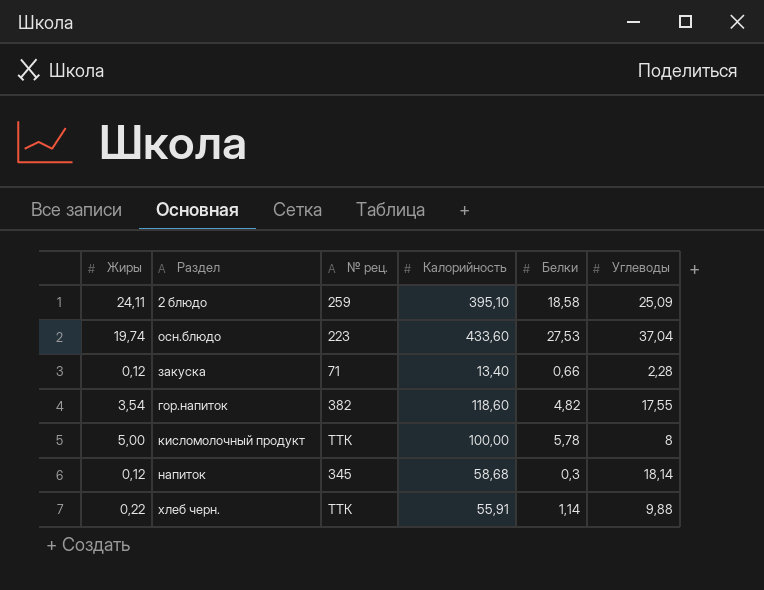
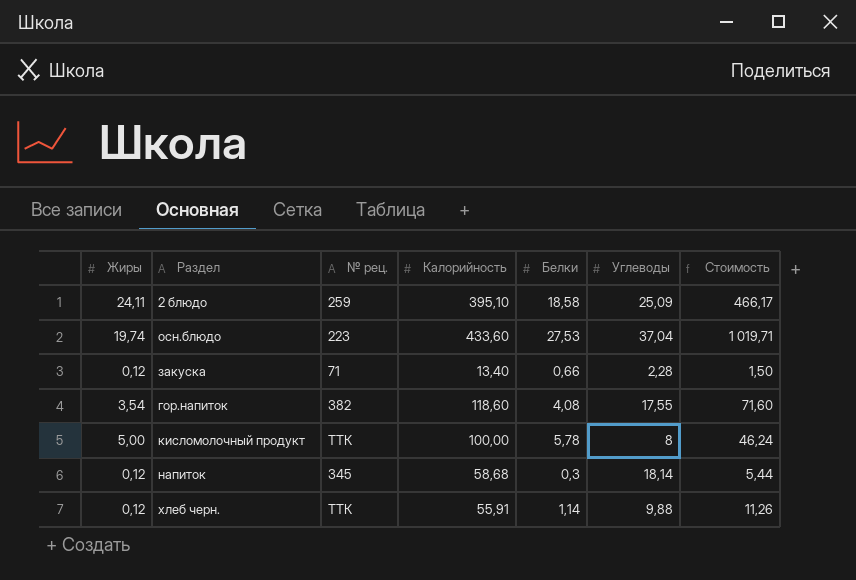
column Стоимость | formula: none -> [Белки] * [Углеводы]
гор.напиток | Белки: 4,82 -> 4,08
хлеб черн. | Жиры: 0,22 -> 0,12

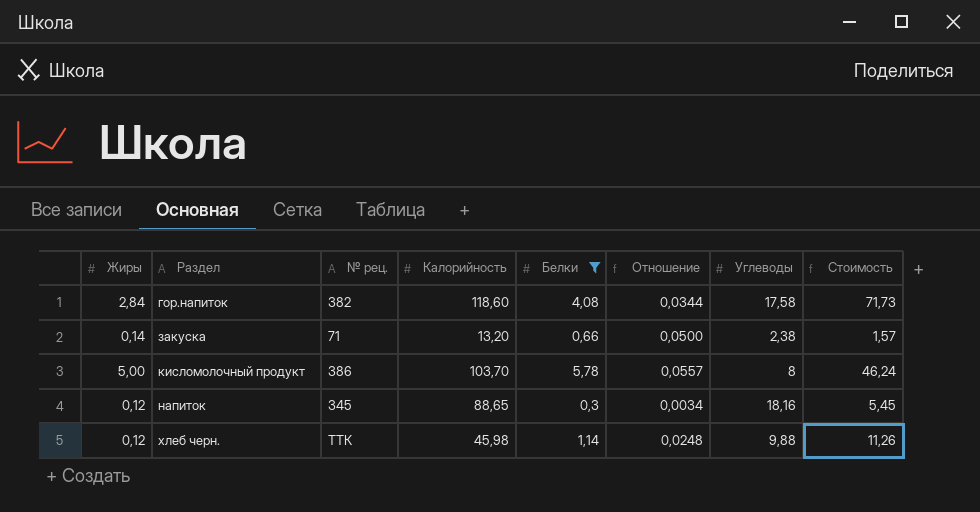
filter: none -> Белки <= 5,78
row order: none -> Раздел ascending
column Отношение | formula: none -> [Белки] / [Калорийность]
гор.напиток | Жиры: 3,54 -> 2,84
гор.напиток | Углеводы: 17,55 -> 17,58
гор.напиток | Стоимость: 71,60 -> 71,73
закуска | Жиры: 0,12 -> 0,14
закуска | Калорийность: 13,40 -> 13,20
закуска | Углеводы: 2,28 -> 2,38
закуска | Стоимость: 1,50 -> 1,57
кисломолочный продукт | № рец.: ТТК -> 386
кисломолочный продукт | Калорийность: 100,00 -> 103,70
напиток | Калорийность: 58,68 -> 88,65
напиток | Углеводы: 18,14 -> 18,16
напиток | Стоимость: 5,44 -> 5,45
хлеб черн. | Калорийность: 55,91 -> 45,98

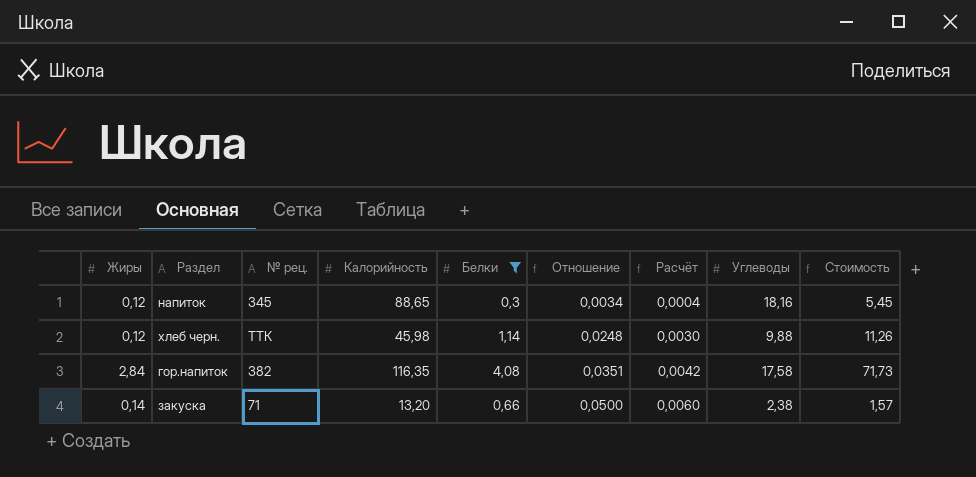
row order: Раздел ascending -> Отношение ascending
column Расчёт | formula: none -> [Отношение] * 0,12
row кисломолочный продукт: 5,00 | 386 | 103,70 | 5,78 | 0,0557 | 8 | 46,24 -> none
гор.напиток | Калорийность: 118,60 -> 116,35
гор.напиток | Отношение: 0,0344 -> 0,0351

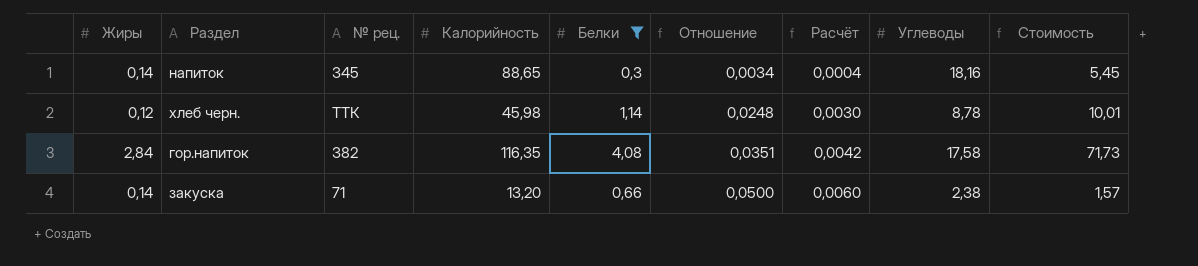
напиток | Жиры: 0,12 -> 0,14
хлеб черн. | Углеводы: 9,88 -> 8,78
хлеб черн. | Стоимость: 11,26 -> 10,01

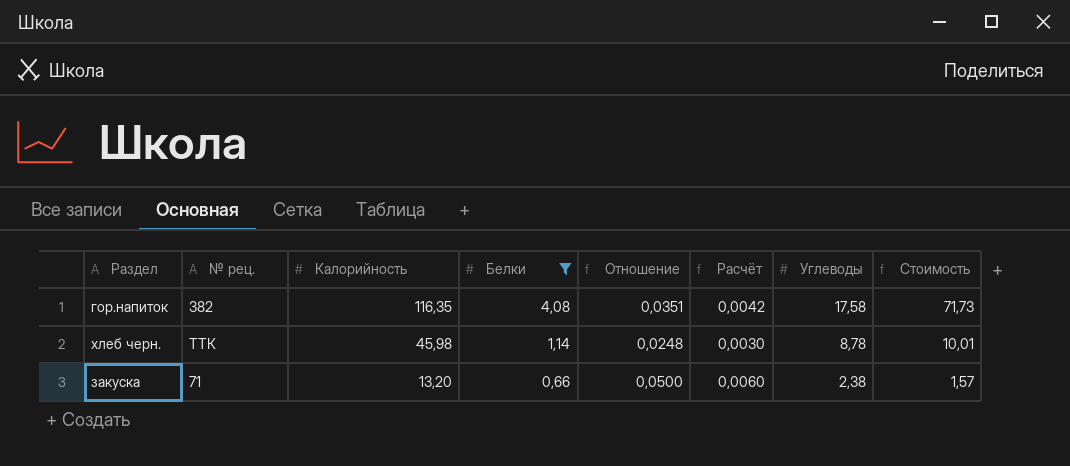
row order: Отношение ascending -> Калорийность descending
column Жиры | position: 1 -> none
row напиток: 0,14 | 345 | 88,65 | 0,3 | 0,0034 | 0,0004 | 18,16 | 5,45 -> none

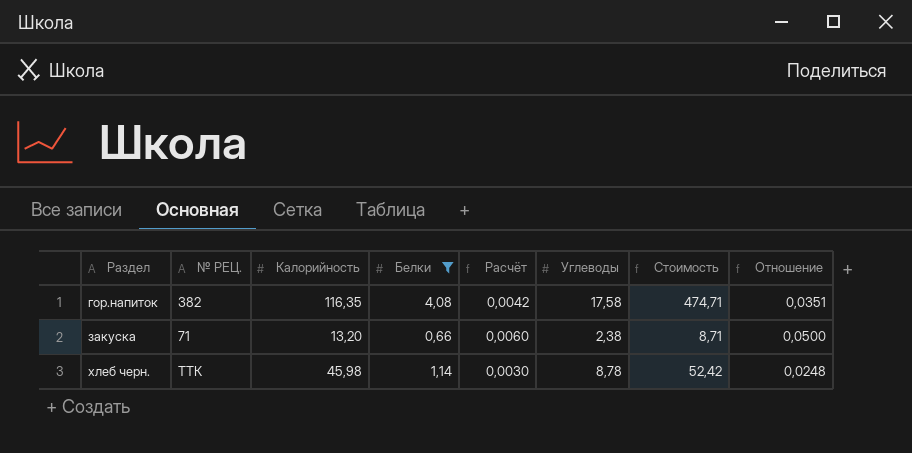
row order: Калорийность descending -> Раздел ascending
column name: № рец. -> № РЕЦ.
column Стоимость | formula: [Белки] * [Углеводы] -> [Калорийность] * [Белки]
column Отношение | position: 5 -> 8

